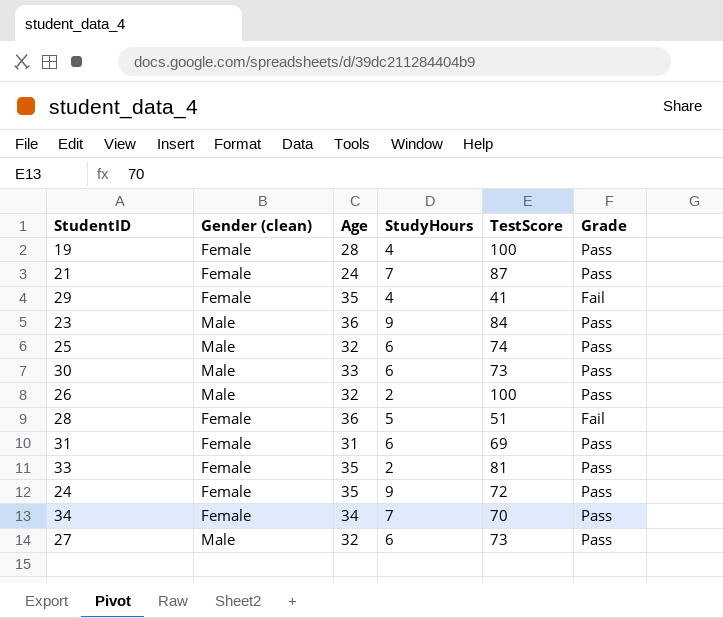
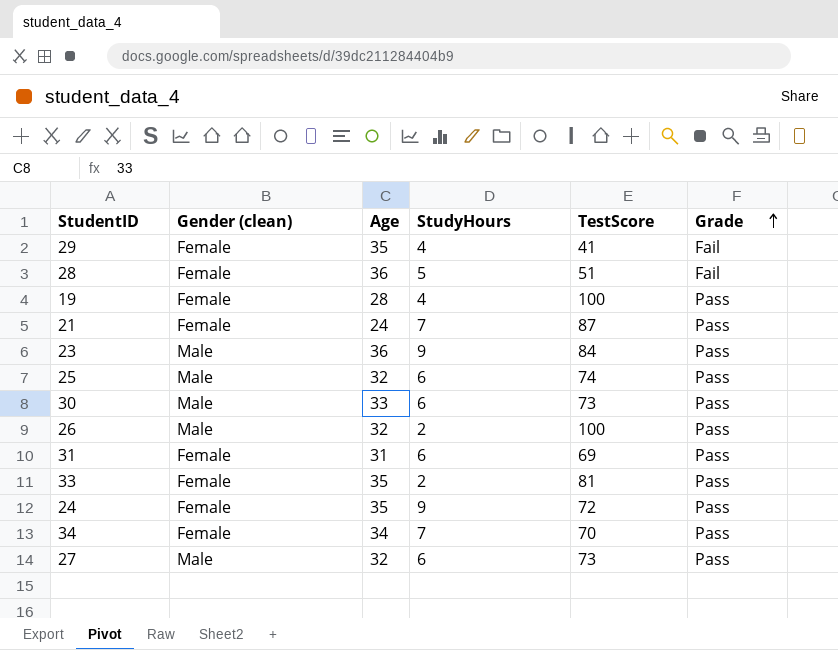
row order: none -> Grade ascending

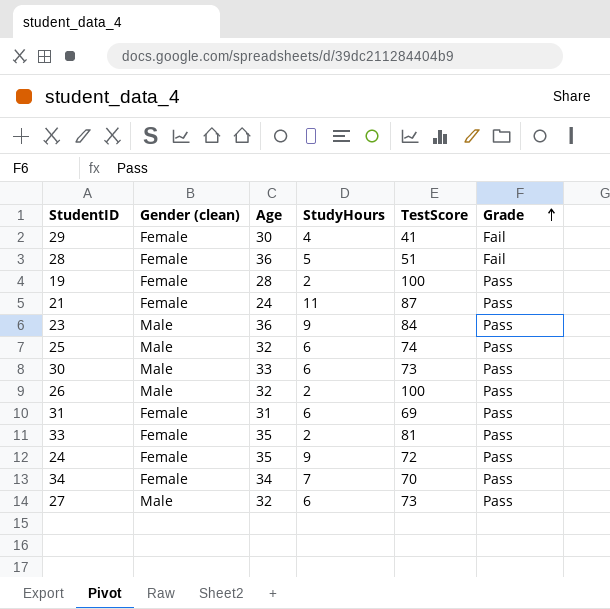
29 | Age: 35 -> 30
19 | StudyHours: 4 -> 2
21 | StudyHours: 7 -> 11

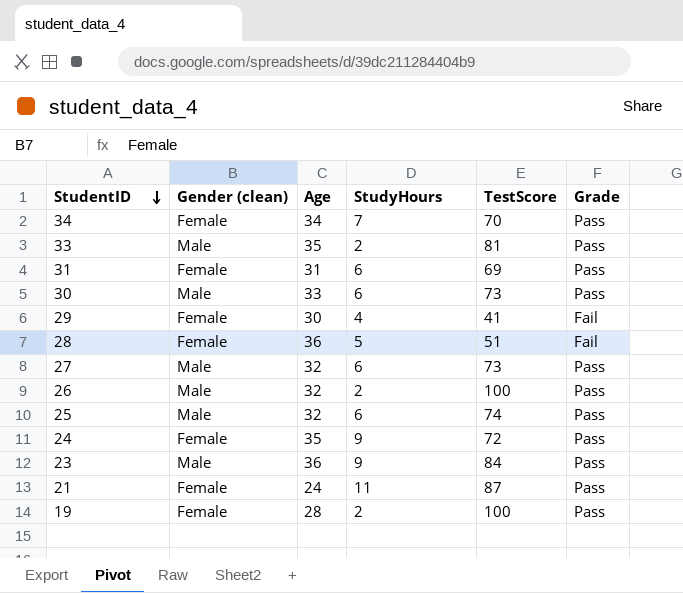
row order: Grade ascending -> StudentID descending
33 | Gender (clean): Female -> Male

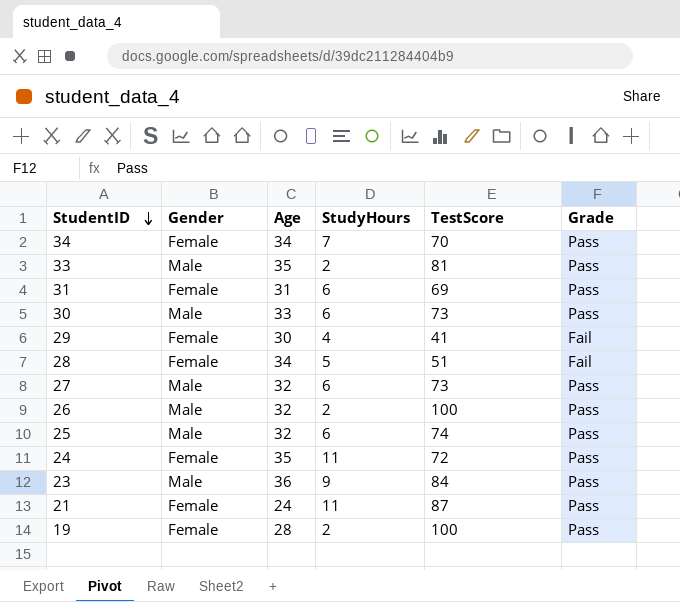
column name: Gender (clean) -> Gender
28 | Age: 36 -> 34
24 | StudyHours: 9 -> 11

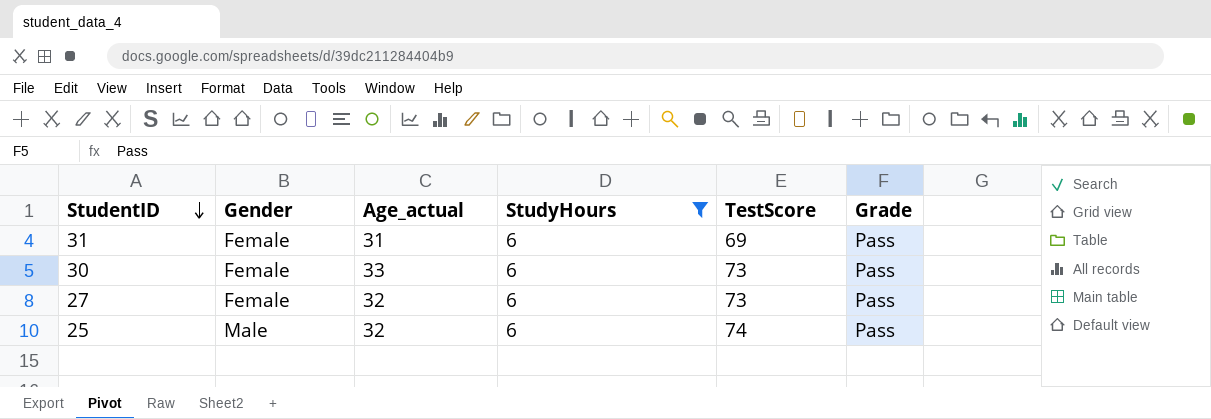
filter: none -> StudyHours = 6
column name: Age -> Age_actual
30 | Gender: Male -> Female
27 | Gender: Male -> Female

